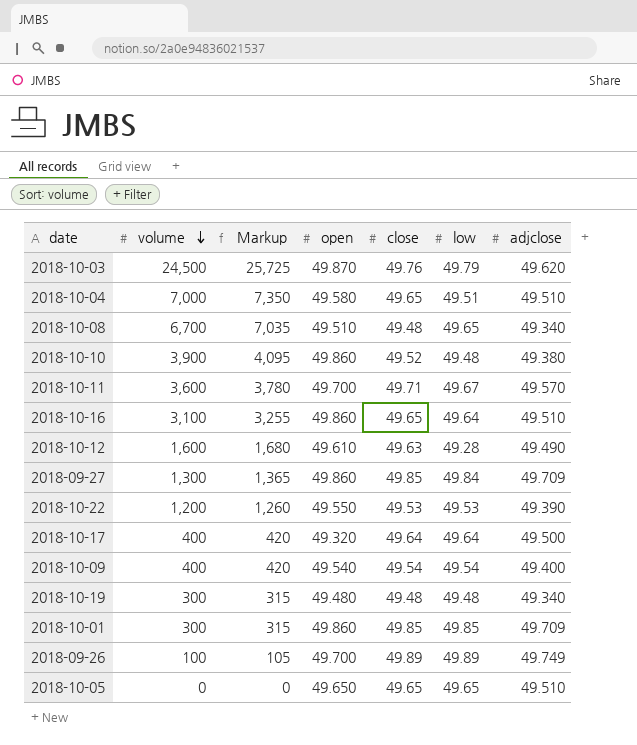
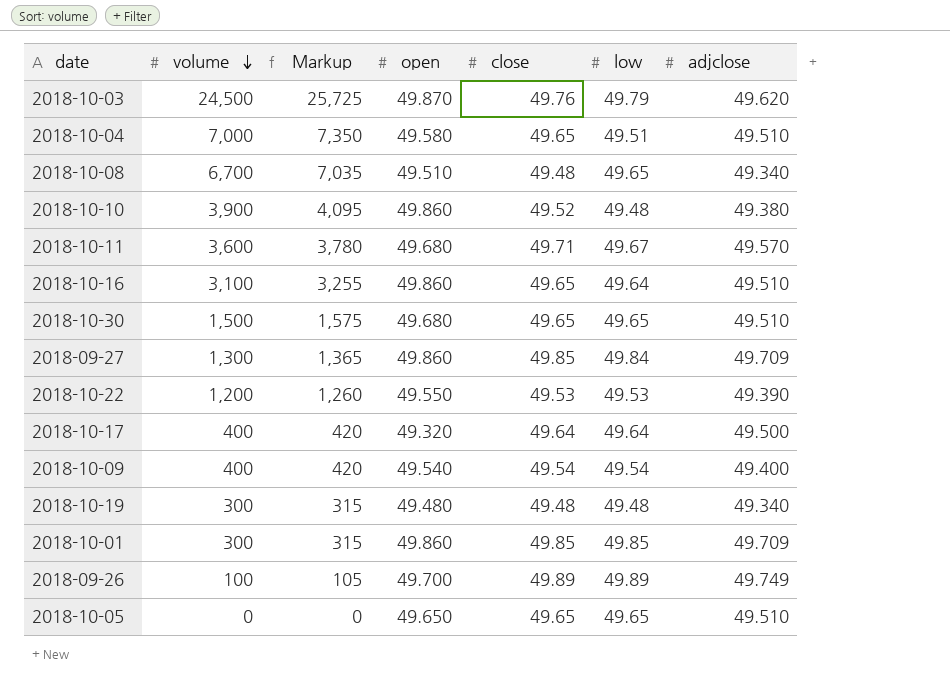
row 2018-10-12: 1,600 | 1,680 | 49.610 | 49.63 | 49.28 | 49.490 -> none
2018-10-11 | open: 49.700 -> 49.680
row 2018-10-30: none -> 1,500 | 1,575 | 49.680 | 49.65 | 49.65 | 49.510

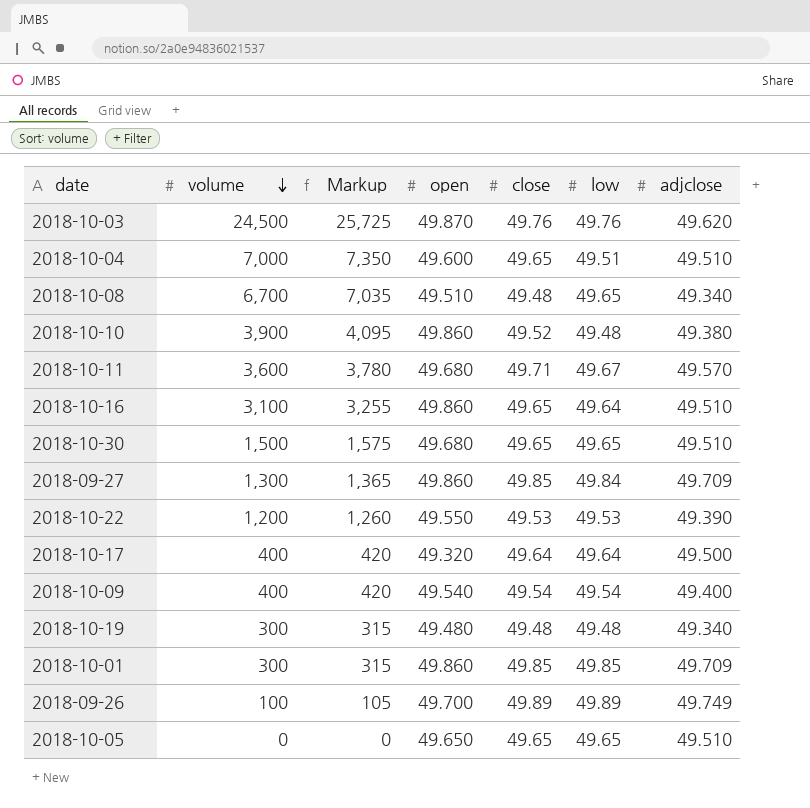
2018-10-03 | low: 49.79 -> 49.76
2018-10-04 | open: 49.580 -> 49.600

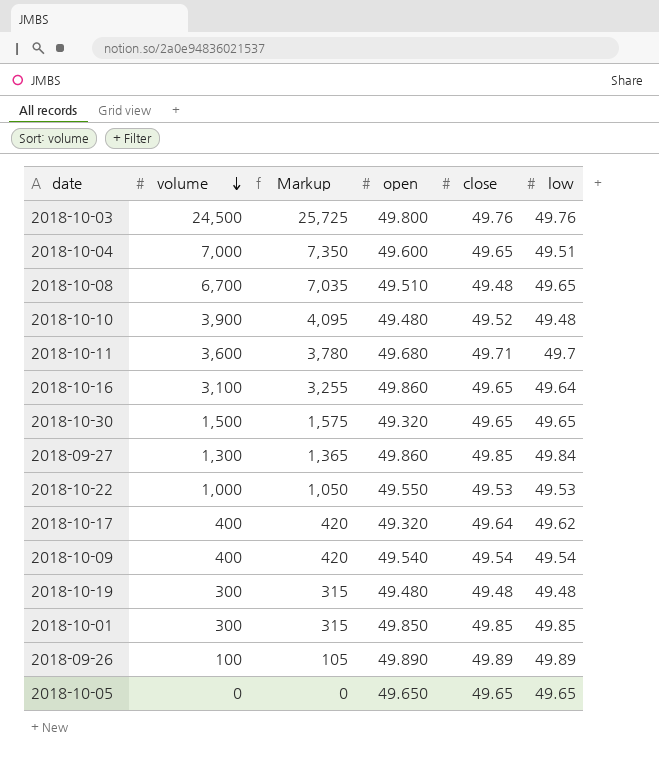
column adjclose | position: 7 -> none
2018-10-03 | open: 49.870 -> 49.800
2018-10-10 | open: 49.860 -> 49.480
2018-10-11 | low: 49.67 -> 49.7
2018-10-30 | open: 49.680 -> 49.320
2018-10-22 | volume: 1,200 -> 1,000
2018-10-22 | Markup: 1,260 -> 1,050
2018-10-17 | low: 49.64 -> 49.62
2018-10-01 | open: 49.860 -> 49.850
2018-09-26 | open: 49.700 -> 49.890

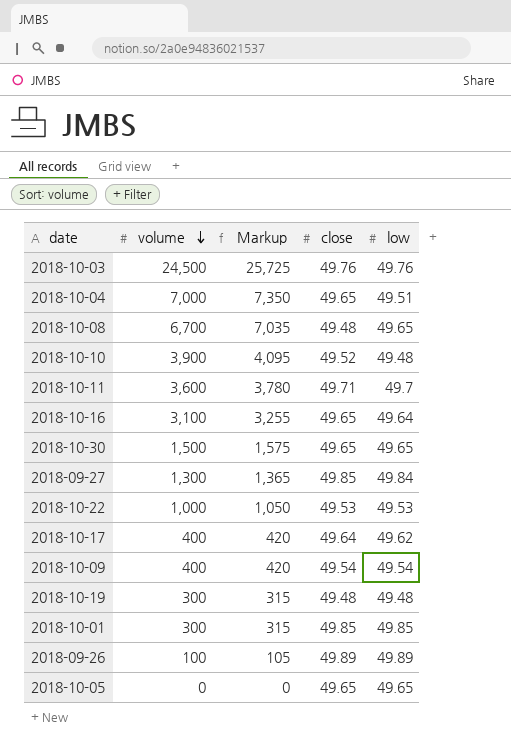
column open | position: 4 -> none

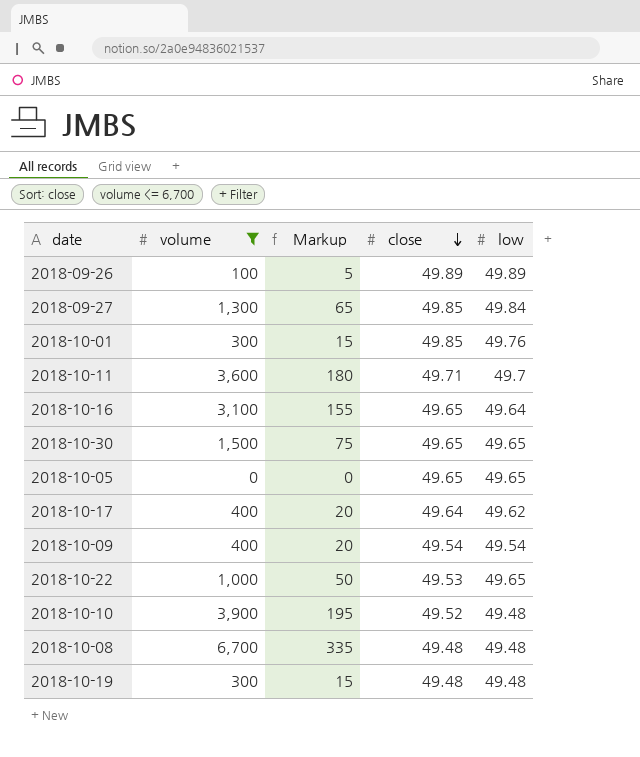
filter: none -> volume <= 6,700
row order: volume descending -> close descending
column Markup | formula: [volume] * 1.05 -> [volume] * 0.05
2018-10-01 | low: 49.85 -> 49.76
2018-10-22 | low: 49.53 -> 49.65
2018-10-08 | low: 49.65 -> 49.48

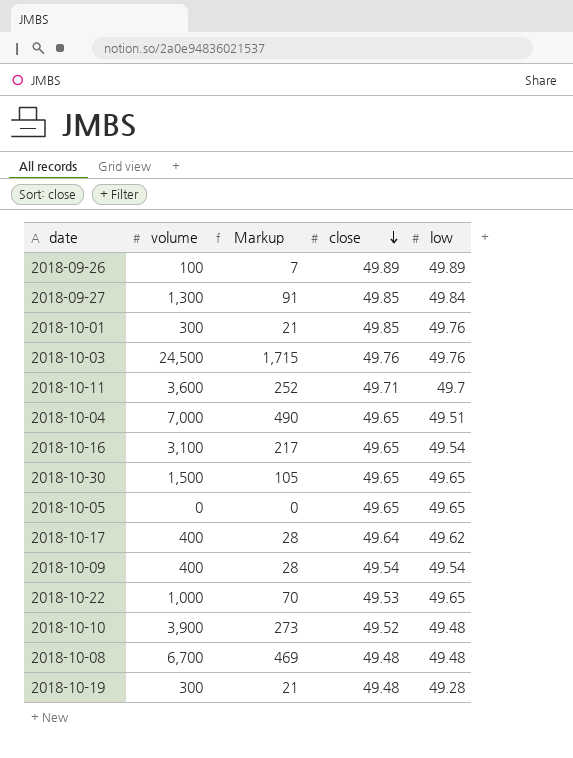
filter: volume <= 6,700 -> none
column Markup | formula: [volume] * 0.05 -> [volume] * 0.07
2018-10-16 | low: 49.64 -> 49.54
2018-10-19 | low: 49.48 -> 49.28

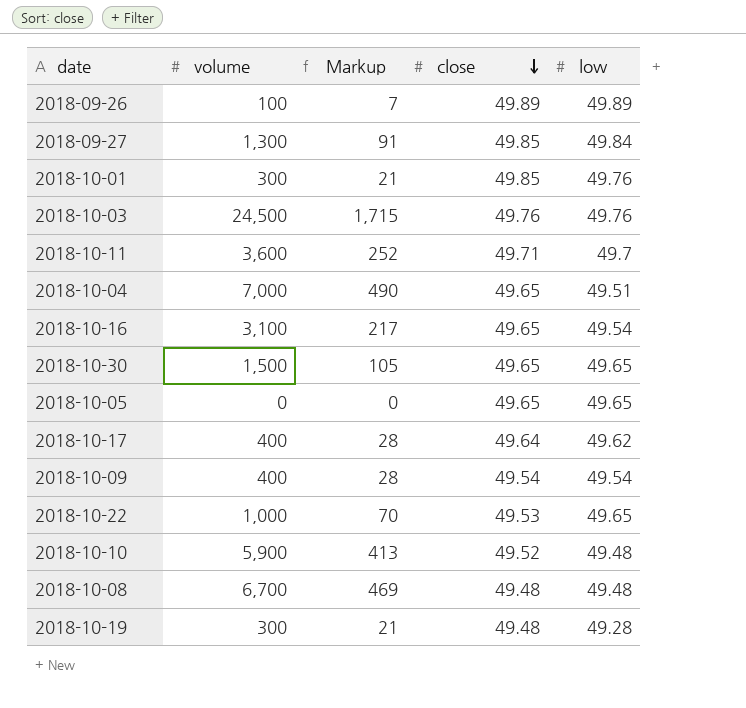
2018-10-10 | volume: 3,900 -> 5,900
2018-10-10 | Markup: 273 -> 413

